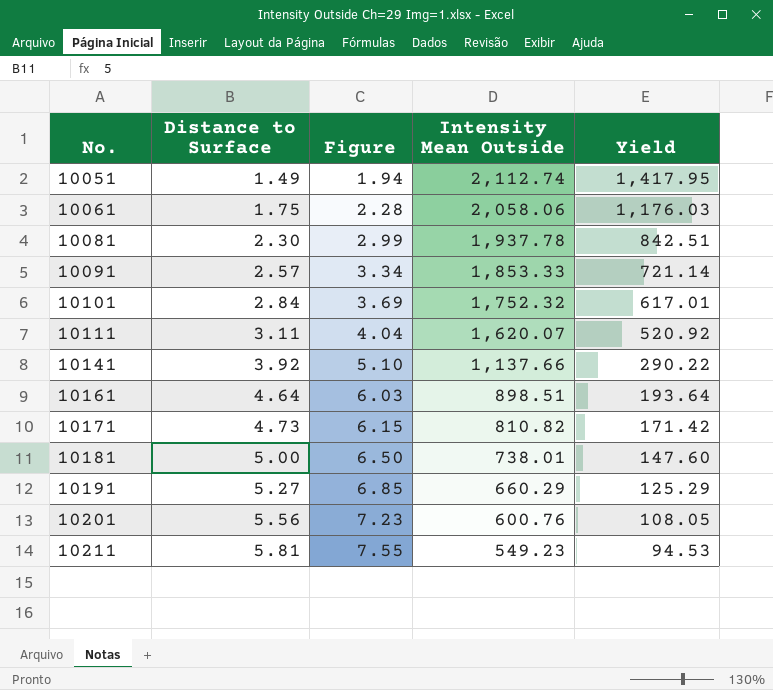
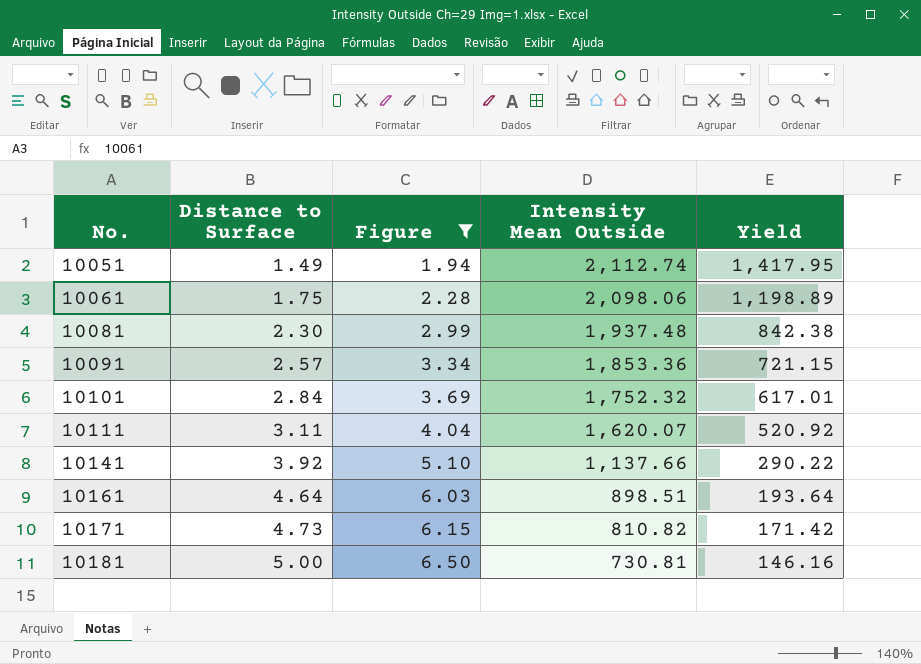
filter: none -> Figure <= 6.50
10061 | Intensity Mean Outside: 2,058.06 -> 2,098.06
10061 | Yield: 1,176.03 -> 1,198.89
10081 | Intensity Mean Outside: 1,937.78 -> 1,937.48
10081 | Yield: 842.51 -> 842.38
10091 | Intensity Mean Outside: 1,853.33 -> 1,853.36
10091 | Yield: 721.14 -> 721.15
10181 | Intensity Mean Outside: 738.01 -> 730.81
10181 | Yield: 147.60 -> 146.16

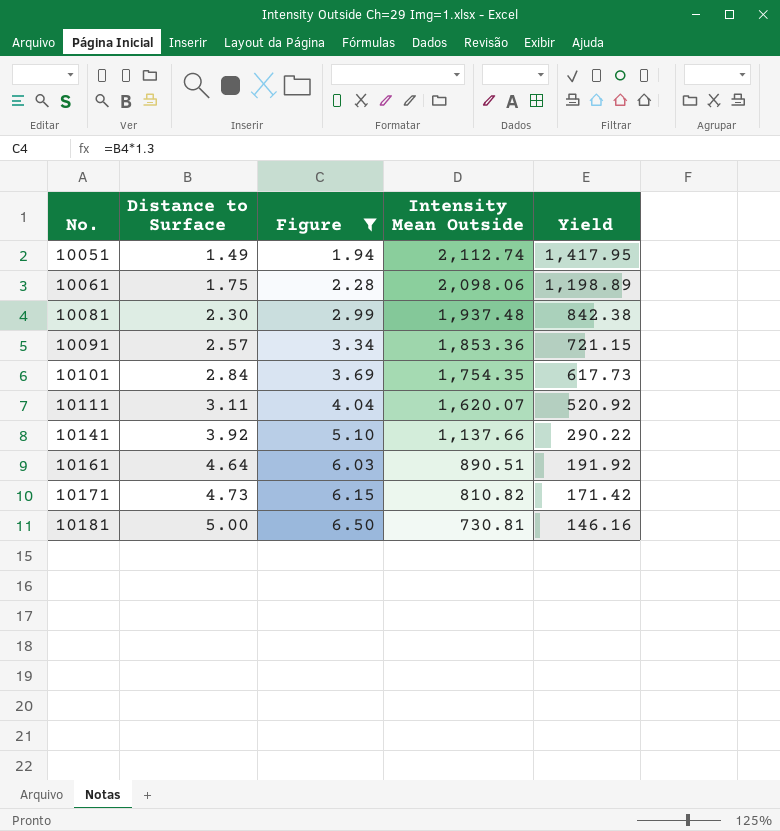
10101 | Intensity Mean Outside: 1,752.32 -> 1,754.35
10101 | Yield: 617.01 -> 617.73
10161 | Intensity Mean Outside: 898.51 -> 890.51
10161 | Yield: 193.64 -> 191.92

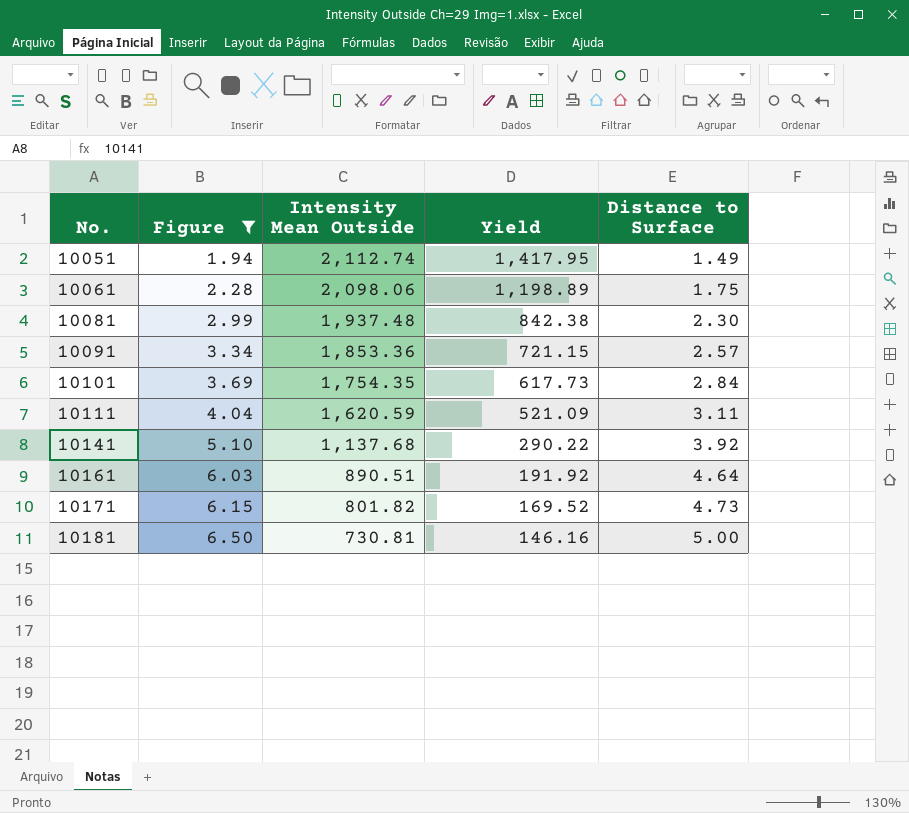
column Distance to Surface | position: 2 -> 5
10111 | Intensity Mean Outside: 1,620.07 -> 1,620.59
10111 | Yield: 520.92 -> 521.09
10141 | Intensity Mean Outside: 1,137.66 -> 1,137.68
10171 | Intensity Mean Outside: 810.82 -> 801.82
10171 | Yield: 171.42 -> 169.52

